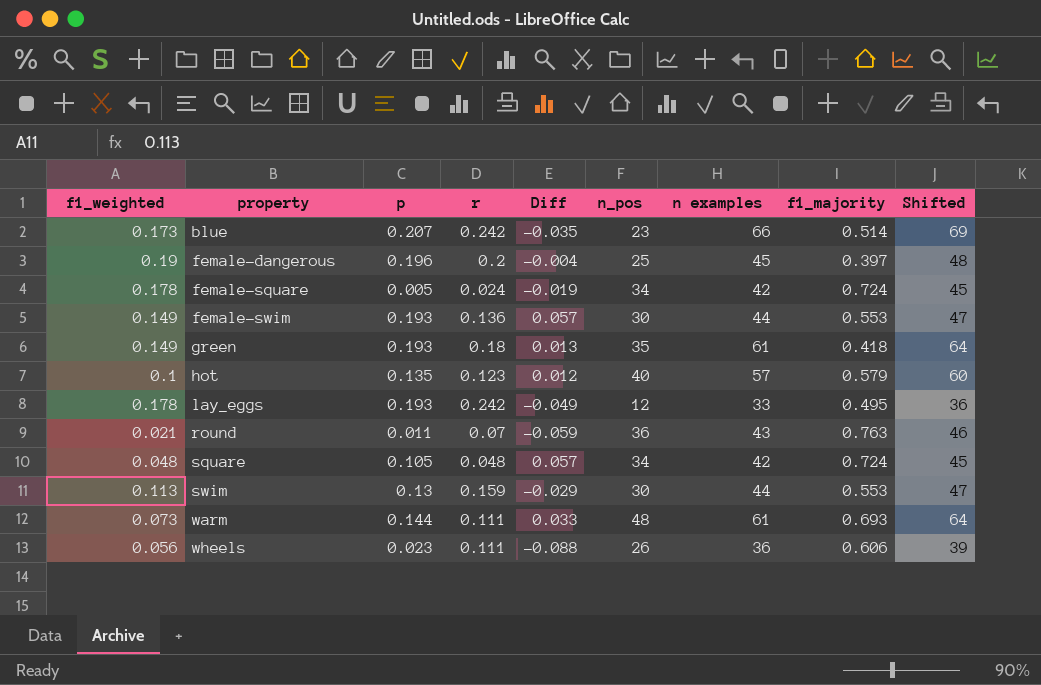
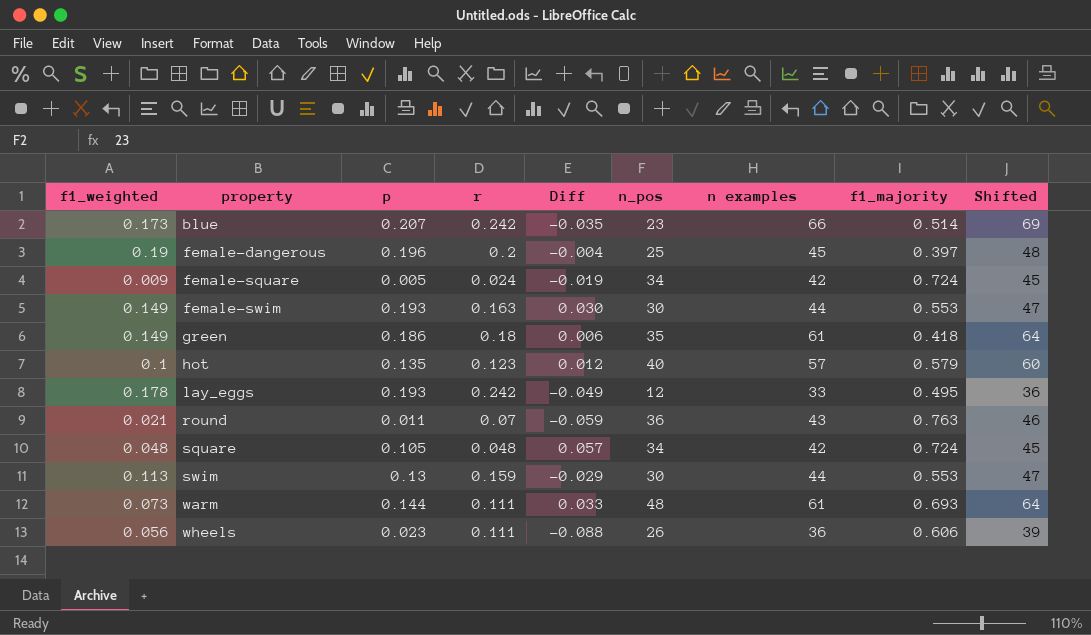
female-square | f1_weighted: 0.178 -> 0.009
female-swim | r: 0.136 -> 0.163
female-swim | Diff: 0.057 -> 0.030
green | p: 0.193 -> 0.186
green | Diff: 0.013 -> 0.006

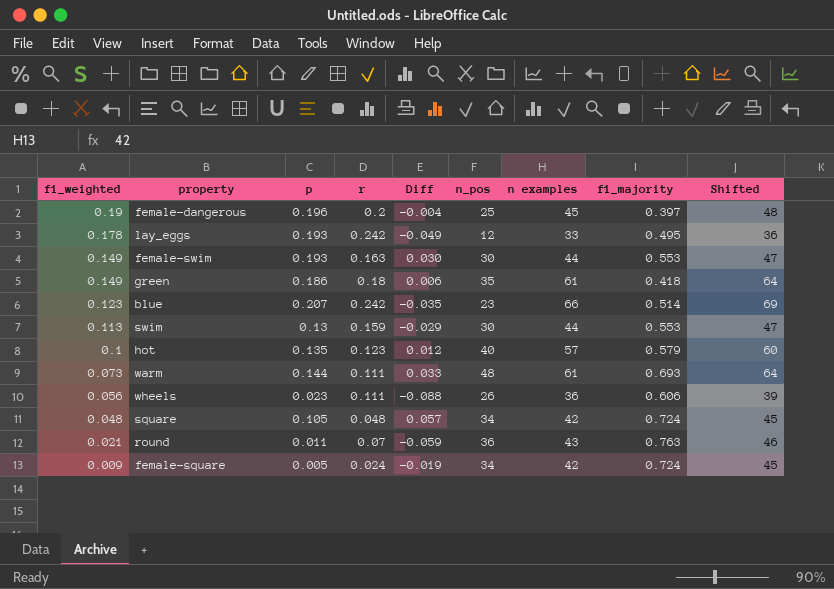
row order: property ascending -> f1_weighted descending
blue | f1_weighted: 0.173 -> 0.123

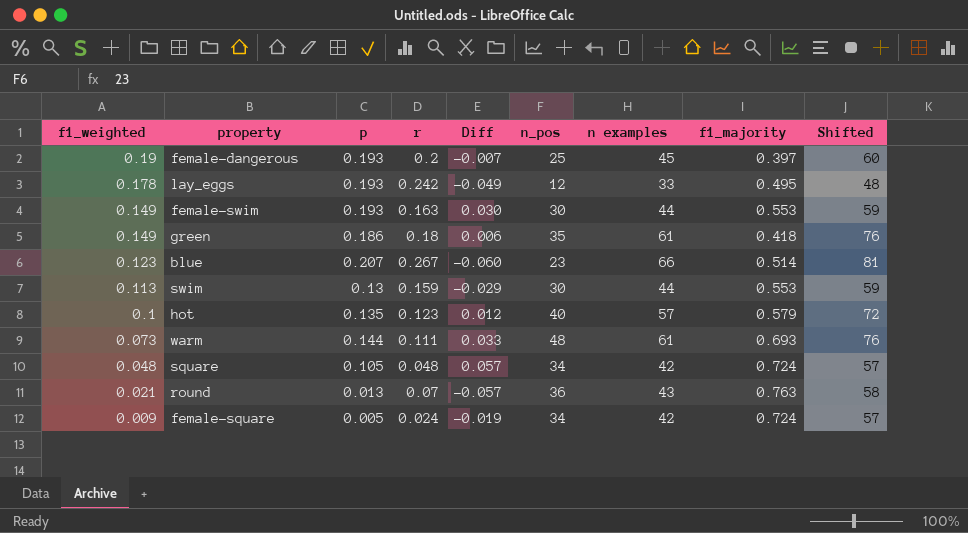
column Shifted | formula: [n examples] + 3 -> [n examples] + 15
row wheels: 0.056 | 0.023 | 0.111 | -0.088 | 26 | 36 | 0.606 | 39 -> none
female-dangerous | p: 0.196 -> 0.193
female-dangerous | Diff: -0.004 -> -0.007
blue | r: 0.242 -> 0.267
blue | Diff: -0.035 -> -0.060
round | p: 0.011 -> 0.013
round | Diff: -0.059 -> -0.057

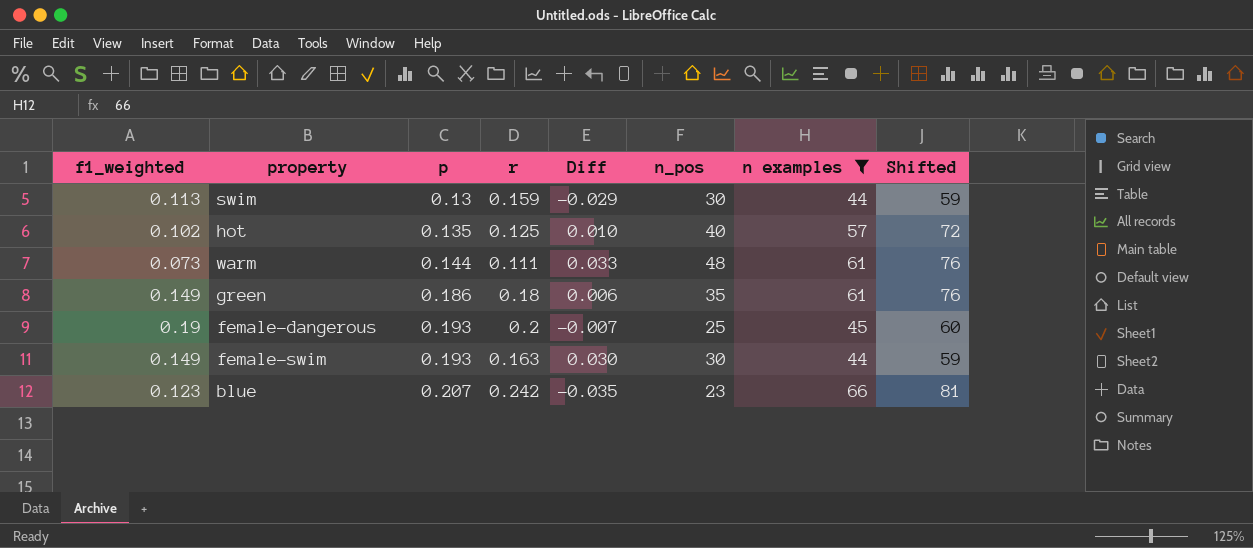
filter: none -> n examples >= 44
row order: f1_weighted descending -> p ascending
column f1_majority | position: 8 -> none
hot | f1_weighted: 0.1 -> 0.102
hot | r: 0.123 -> 0.125
hot | Diff: 0.012 -> 0.010
blue | r: 0.267 -> 0.242
blue | Diff: -0.060 -> -0.035

